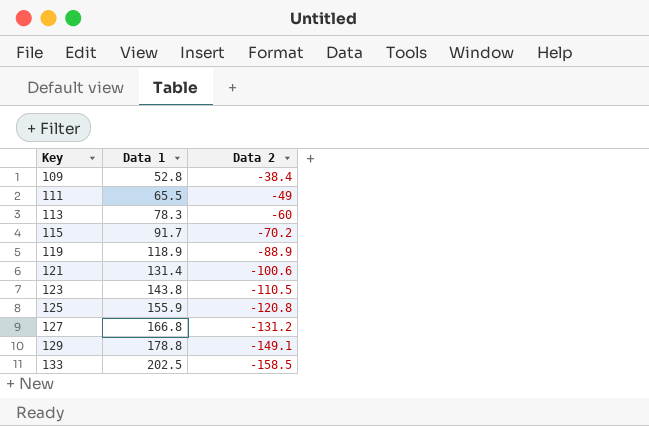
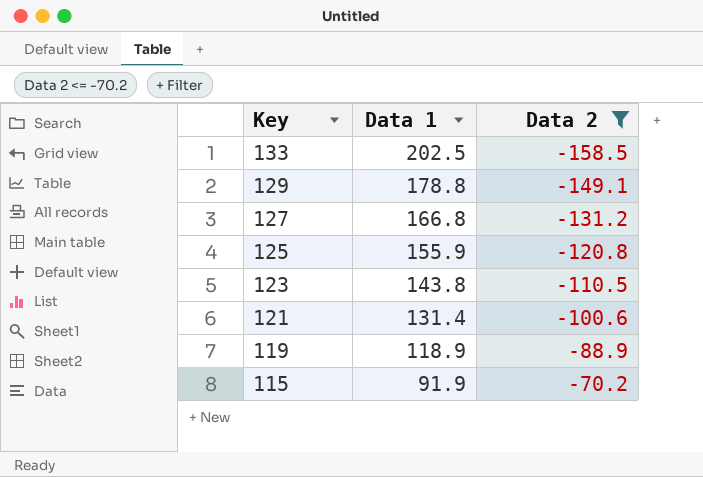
filter: none -> Data 2 <= -70.2
row order: Key ascending -> Key descending
115 | Data 1: 91.7 -> 91.9

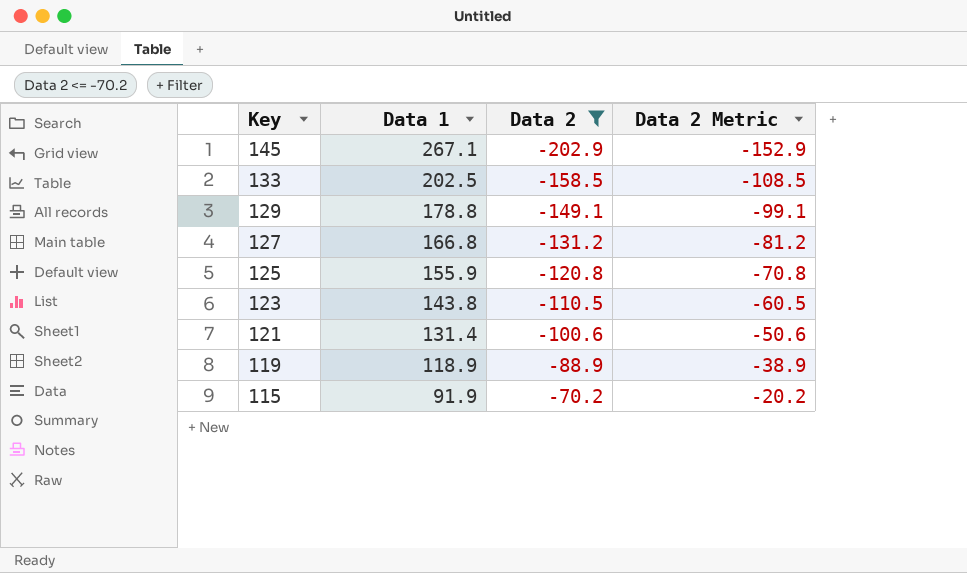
column Data 2 Metric | formula: none -> [Data 2] + 50
row 145: none -> 267.1 | -202.9 | -152.9

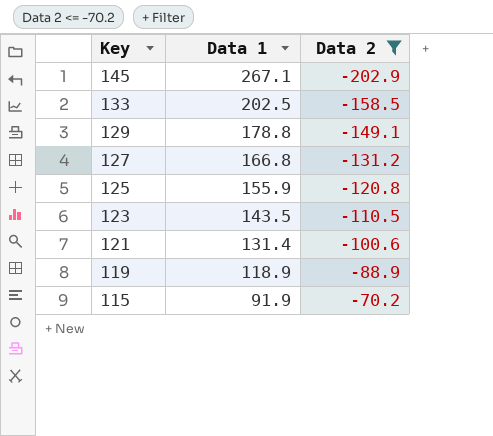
column Data 2 Metric | formula: [Data 2] + 50 -> none
123 | Data 1: 143.8 -> 143.5

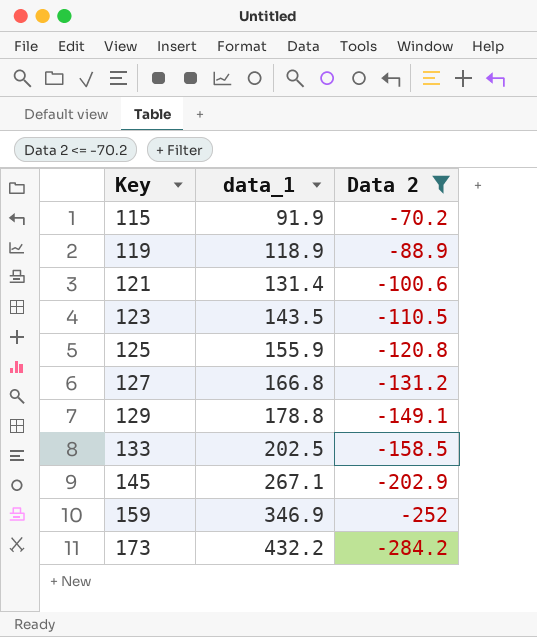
row order: Key descending -> Key ascending
column name: Data 1 -> data_1
row 159: none -> 346.9 | -252
row 173: none -> 432.2 | -284.2

